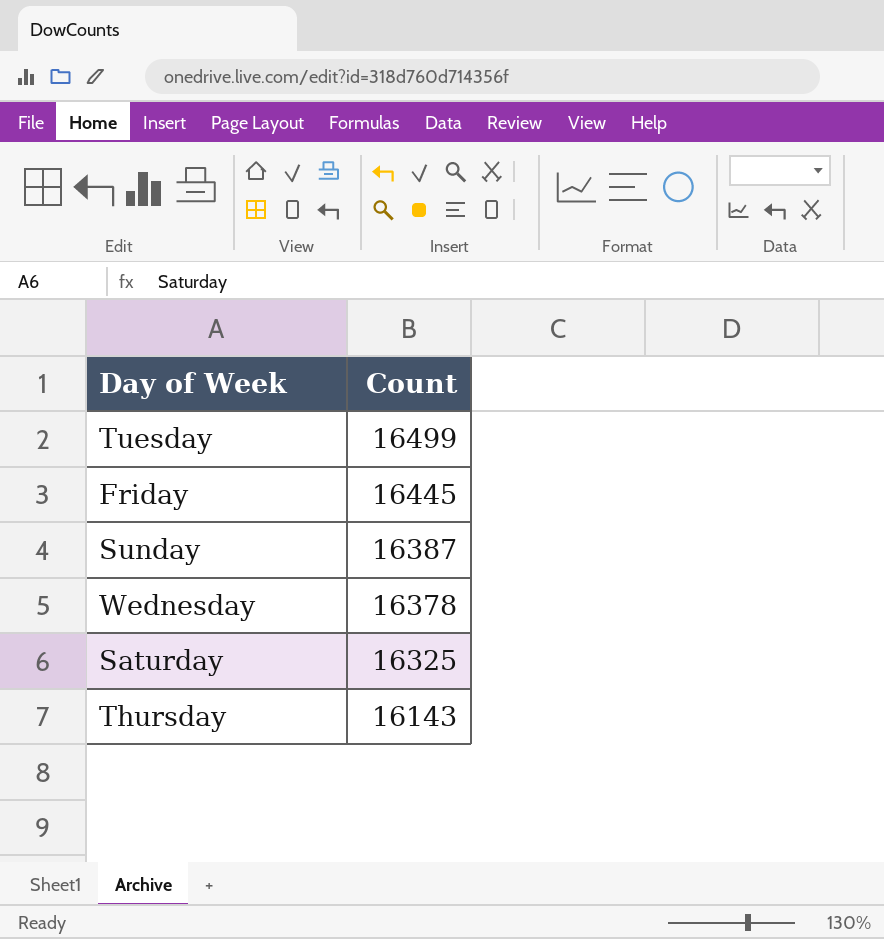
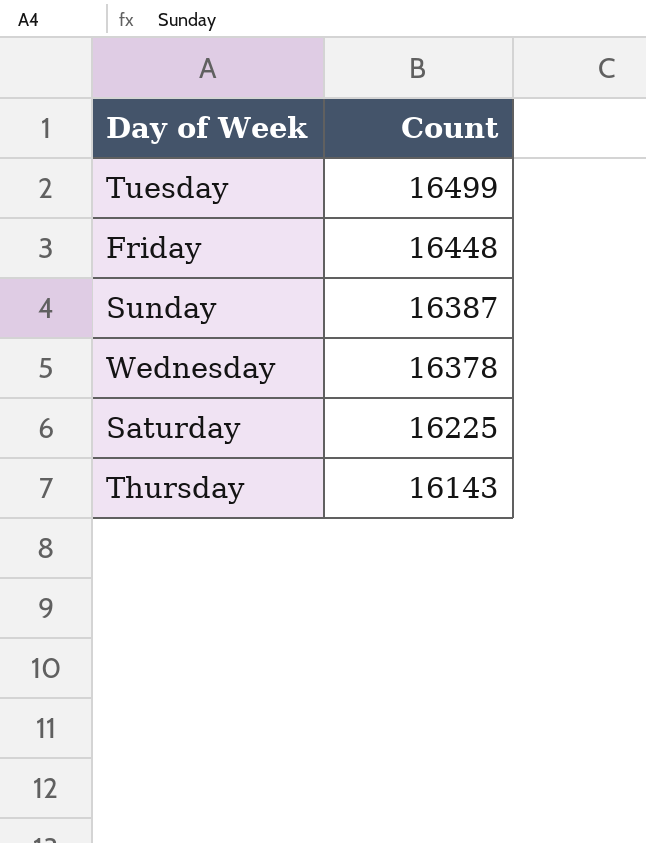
Friday | Count: 16445 -> 16448
Saturday | Count: 16325 -> 16225

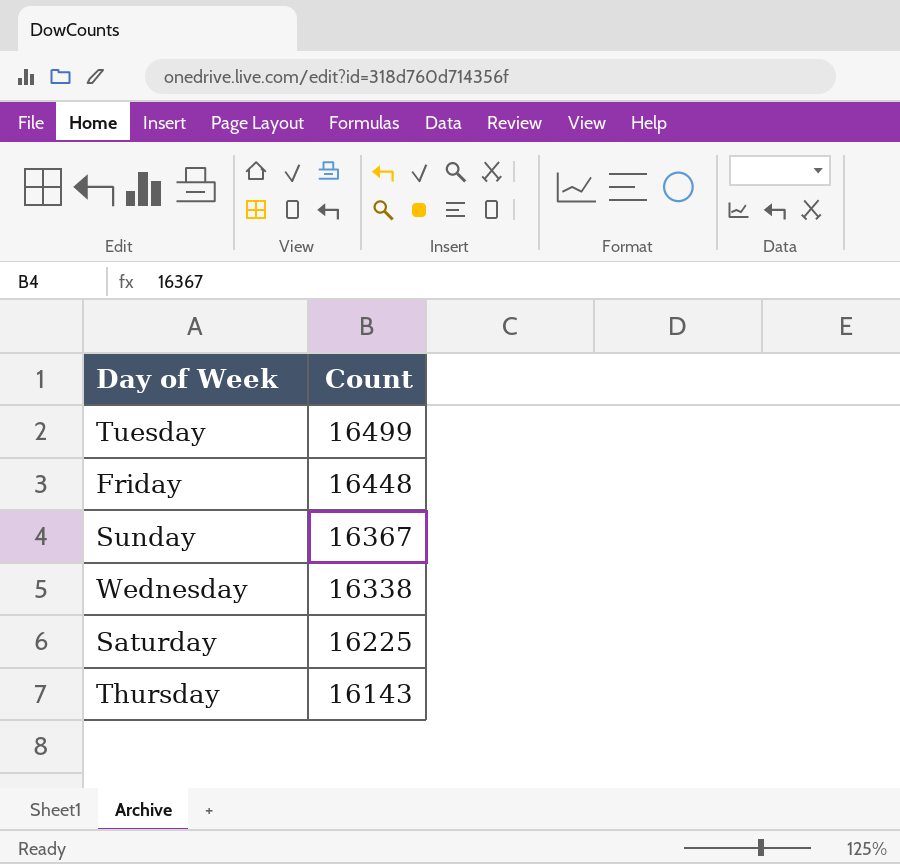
Sunday | Count: 16387 -> 16367
Wednesday | Count: 16378 -> 16338

